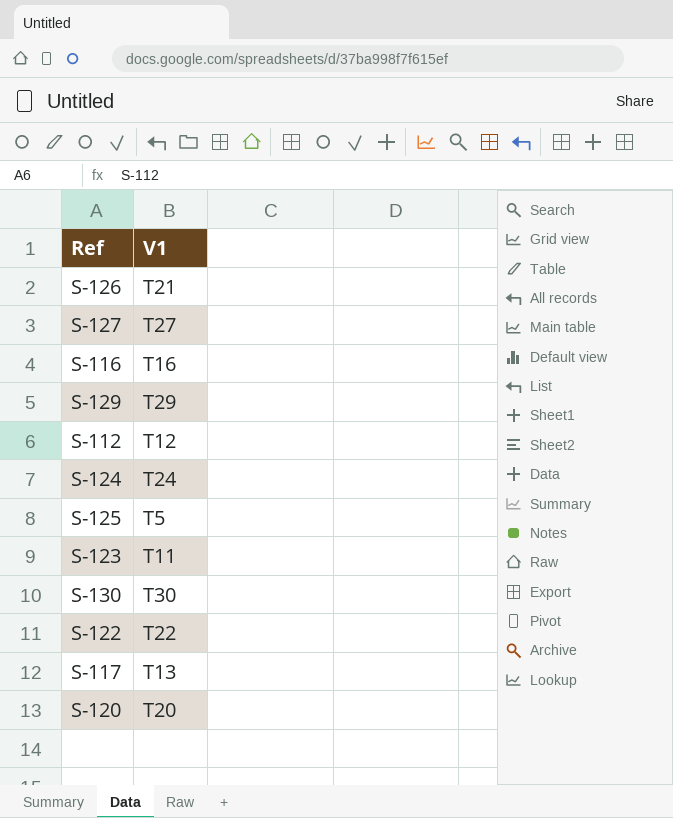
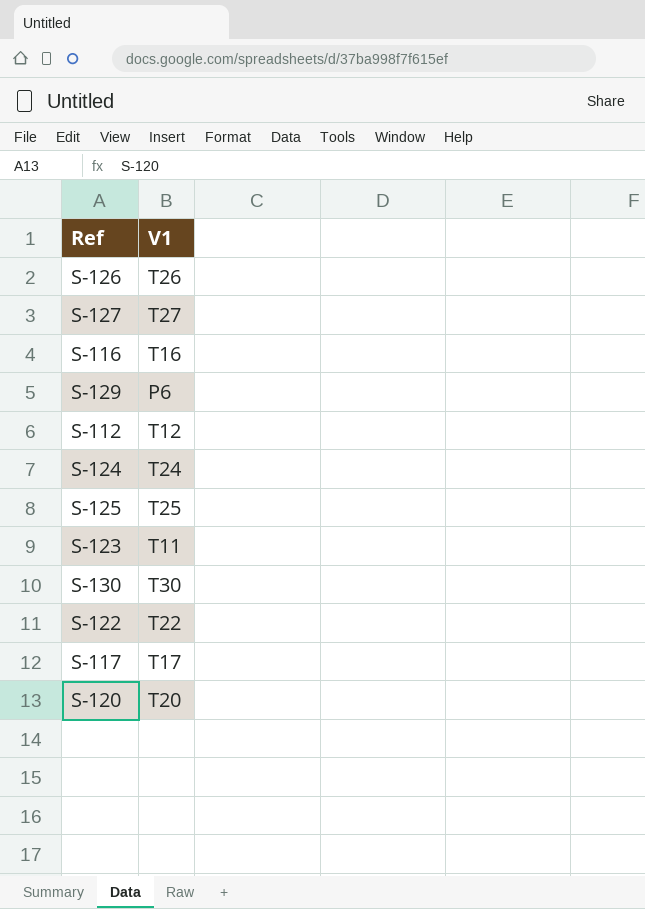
S-126 | V1: T21 -> T26
S-129 | V1: T29 -> P6
S-125 | V1: T5 -> T25
S-117 | V1: T13 -> T17

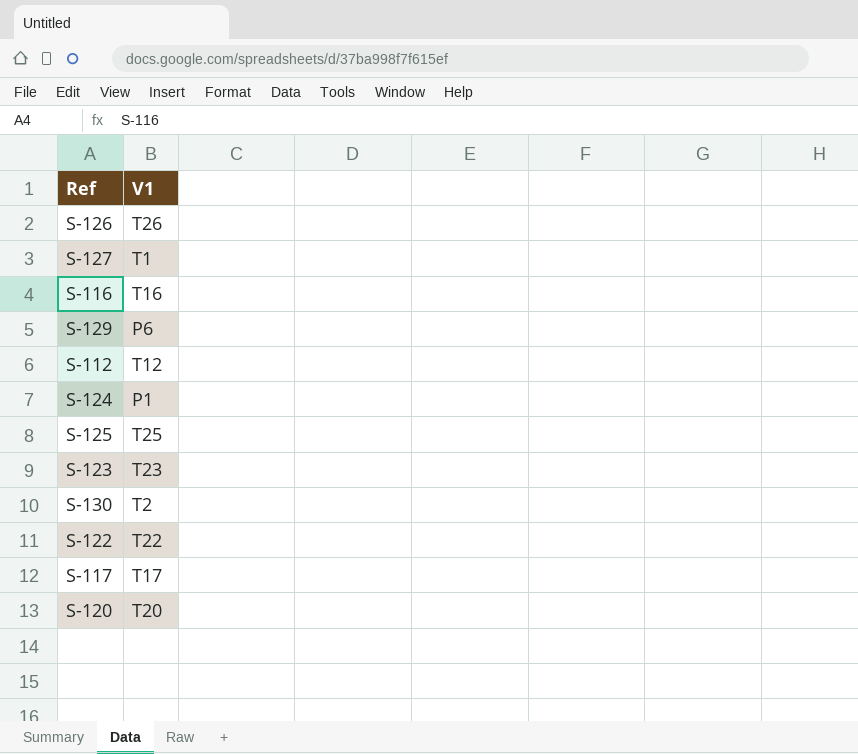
S-127 | V1: T27 -> T1
S-124 | V1: T24 -> P1
S-123 | V1: T11 -> T23
S-130 | V1: T30 -> T2

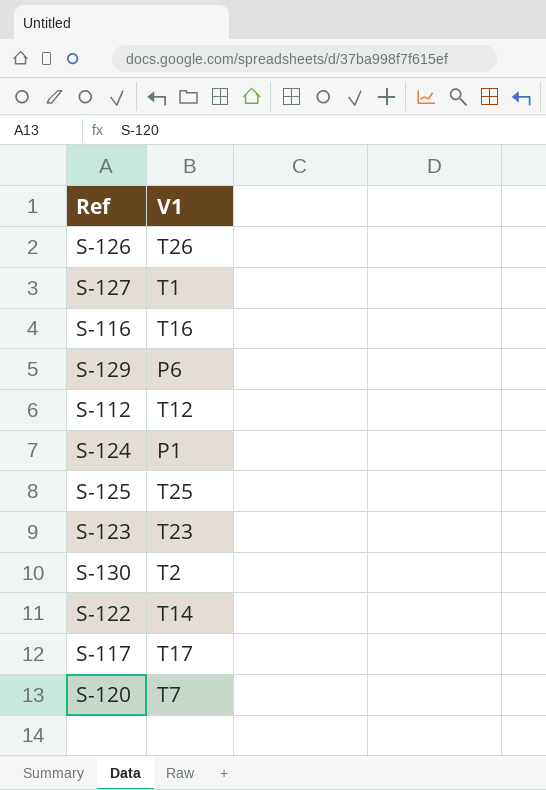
S-122 | V1: T22 -> T14
S-120 | V1: T20 -> T7

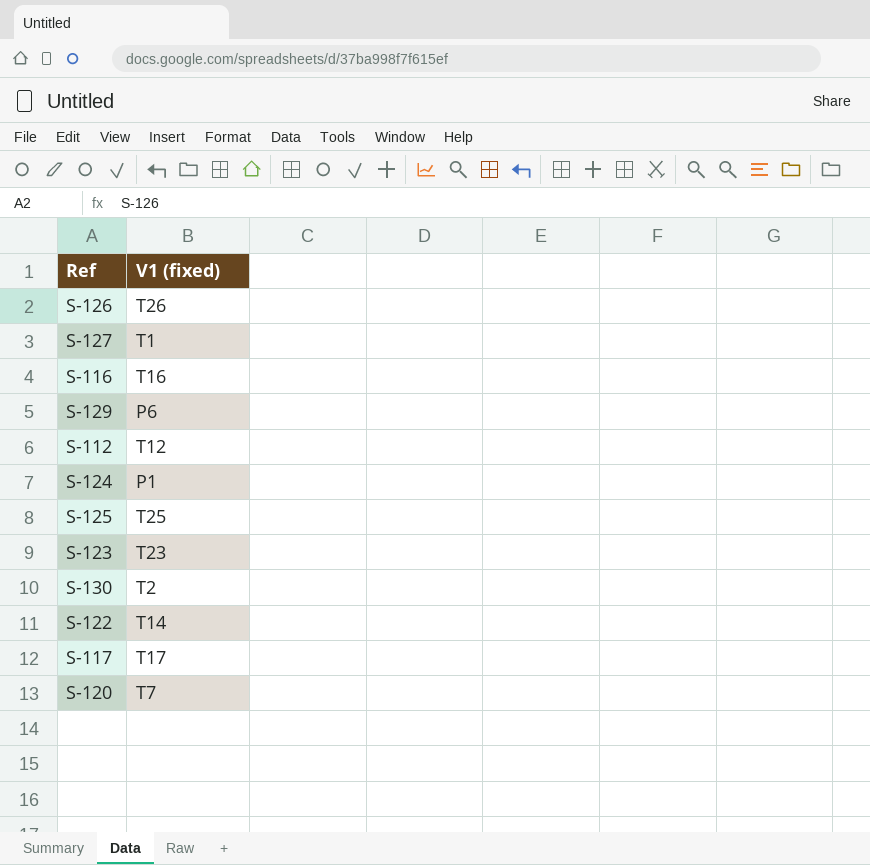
column name: V1 -> V1 (fixed)

